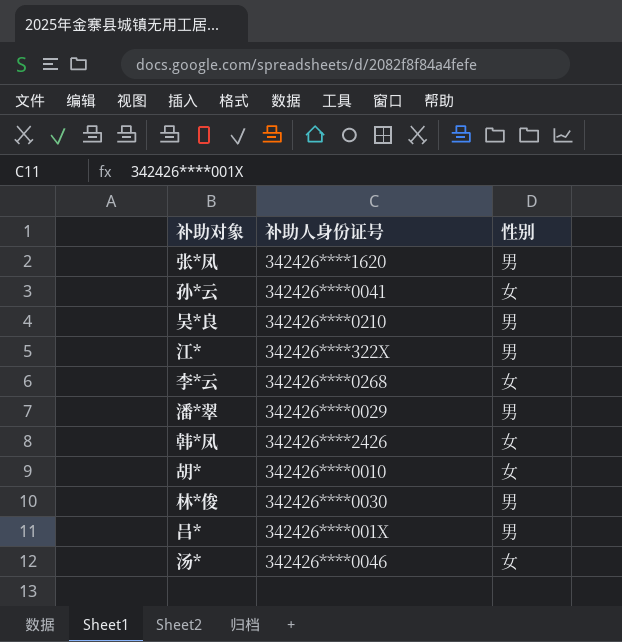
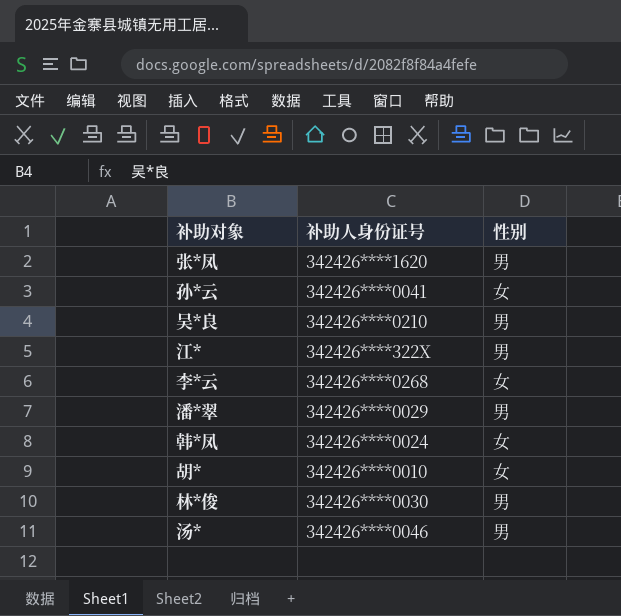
row 吕*: 342426****001X | 男 -> none
韩*凤 | 补助人身份证号: 342426****2426 -> 342426****0024
汤* | 性别: 女 -> 男

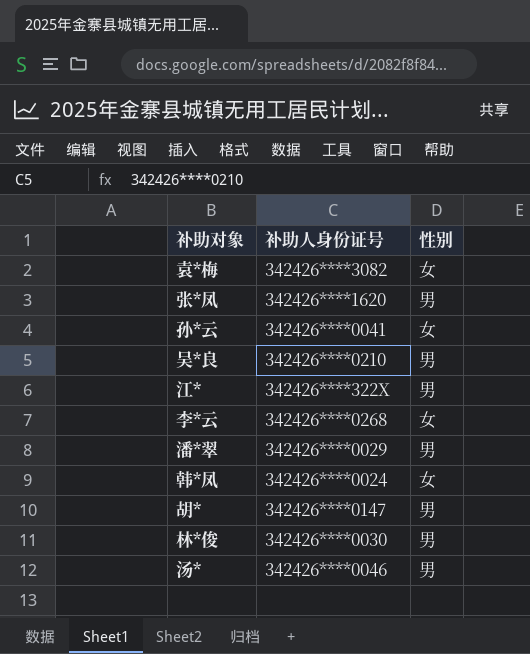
row 袁*梅: none -> 342426****3082 | 女
胡* | 补助人身份证号: 342426****0010 -> 342426****0147
胡* | 性别: 女 -> 男

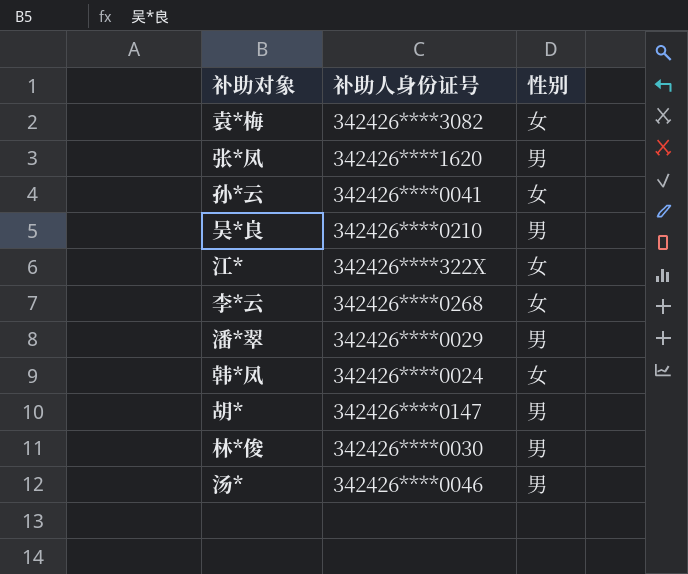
江* | 性别: 男 -> 女

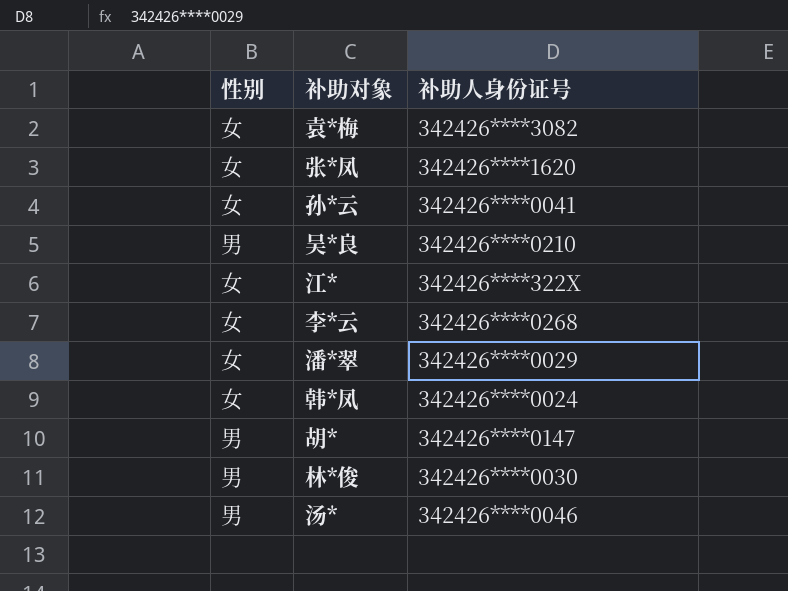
column 性别 | position: 3 -> 1
张*凤 | 性别: 男 -> 女
潘*翠 | 性别: 男 -> 女

